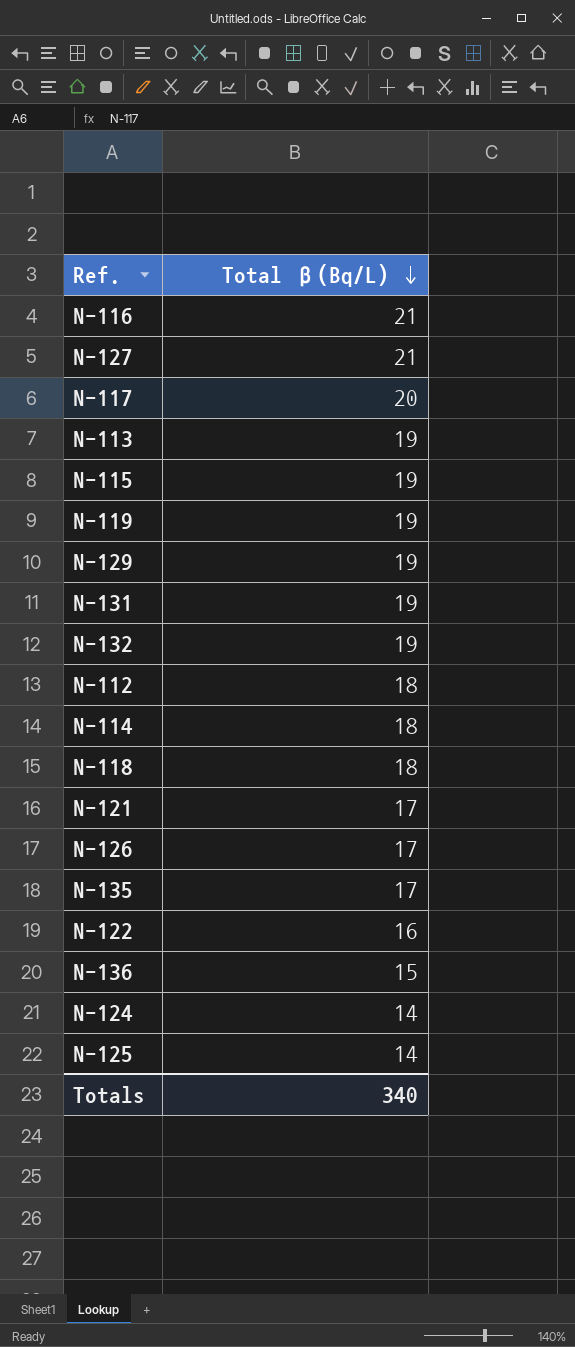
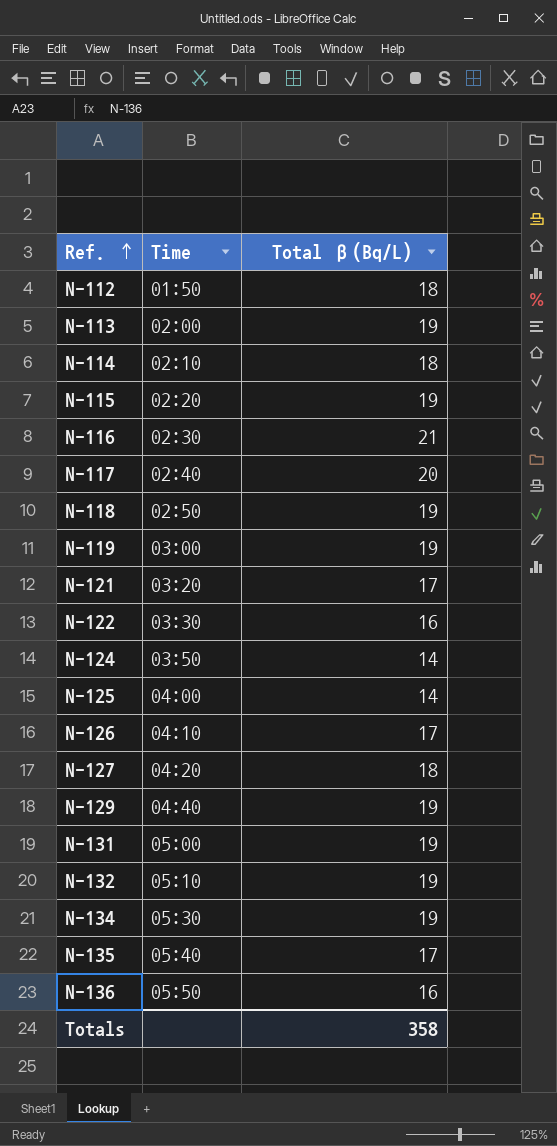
row order: Total β(Bq/L) descending -> Ref. ascending
column Time | position: none -> 2
N-118 | Total β(Bq/L): 18 -> 19
N-127 | Total β(Bq/L): 21 -> 18
row N-134: none -> 05:30 | 19
N-136 | Total β(Bq/L): 15 -> 16
Totals | Total β(Bq/L): 340 -> 358

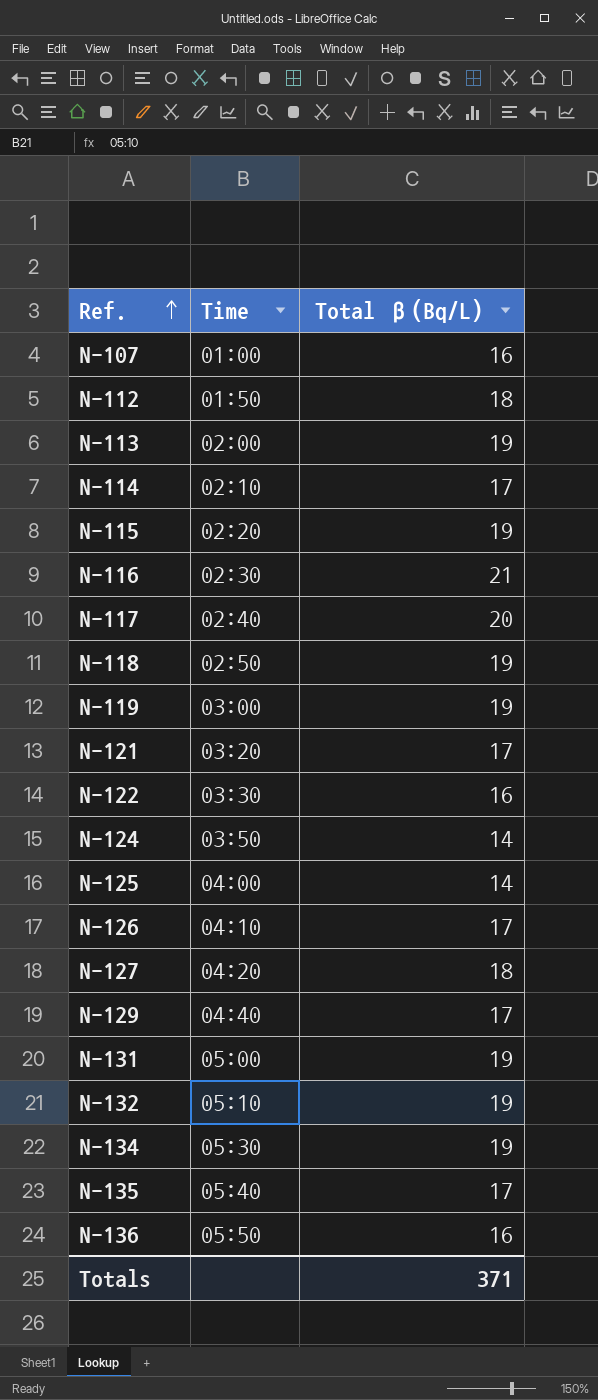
row N-107: none -> 01:00 | 16
N-114 | Total β(Bq/L): 18 -> 17
N-129 | Total β(Bq/L): 19 -> 17
Totals | Total β(Bq/L): 358 -> 371

